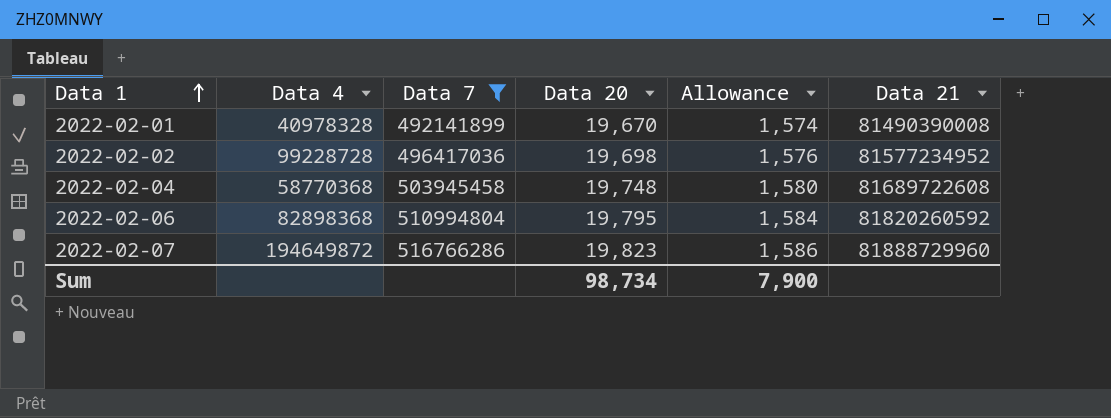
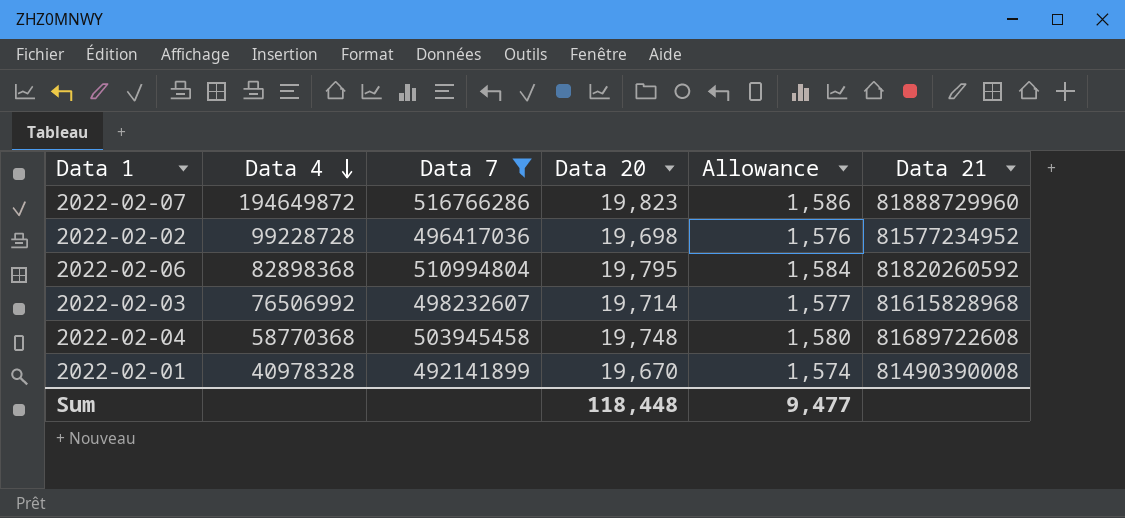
row order: Data 1 ascending -> Data 4 descending
row 2022-02-03: none -> 76506992 | 498232607 | 19,714 | 1,577 | 81615828968
Sum | Data 20: 98,734 -> 118,448
Sum | Allowance: 7,900 -> 9,477

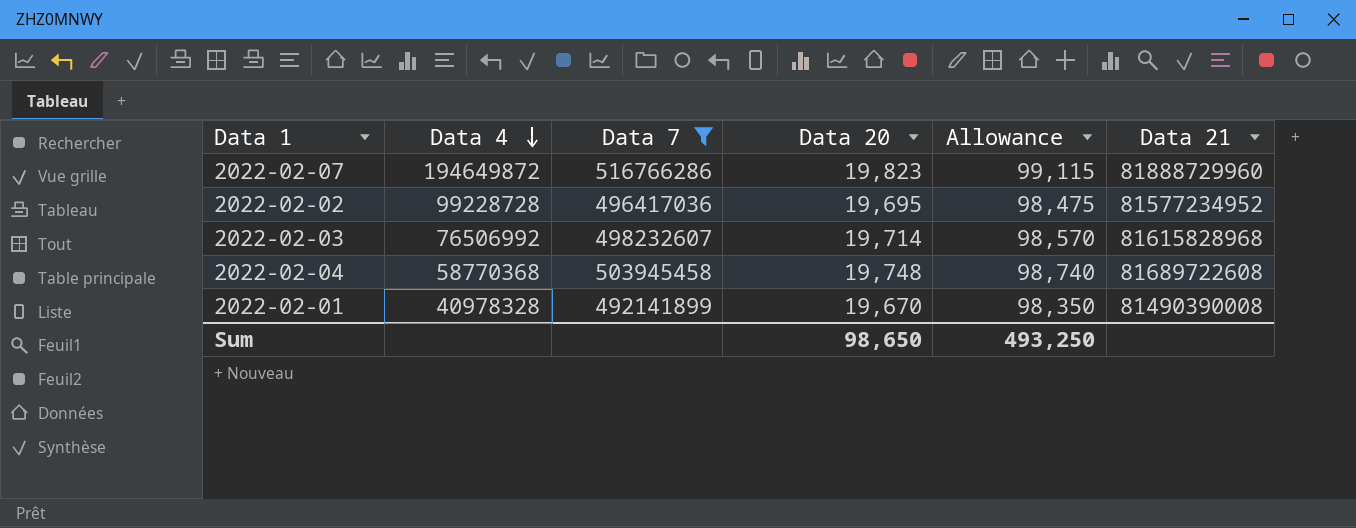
column Allowance | formula: [Data 20] * 0.08 -> [Data 20] * 5
row 2022-02-06: 82898368 | 510994804 | 19,795 | 1,584 | 81820260592 -> none
2022-02-02 | Data 20: 19,698 -> 19,695
Sum | Data 20: 118,448 -> 98,650
Sum | Allowance: 9,477 -> 493,250

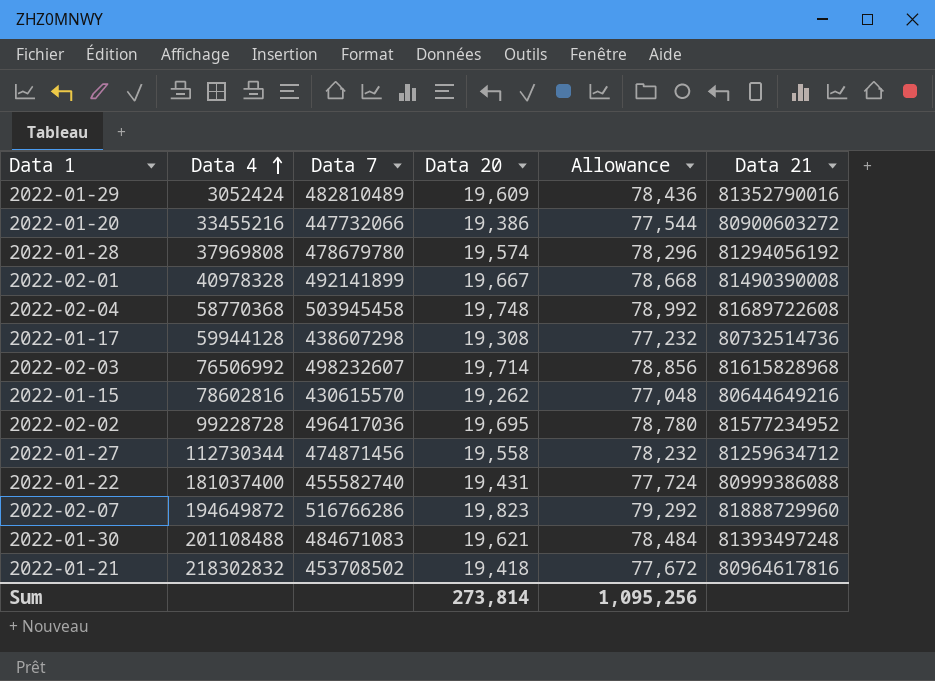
filter: Data 7 >= 492141899 -> none
row order: Data 4 descending -> Data 4 ascending
column Allowance | formula: [Data 20] * 5 -> [Data 20] * 4
2022-02-01 | Data 20: 19,670 -> 19,667
Sum | Data 20: 98,650 -> 273,814
Sum | Allowance: 493,250 -> 1,095,256

